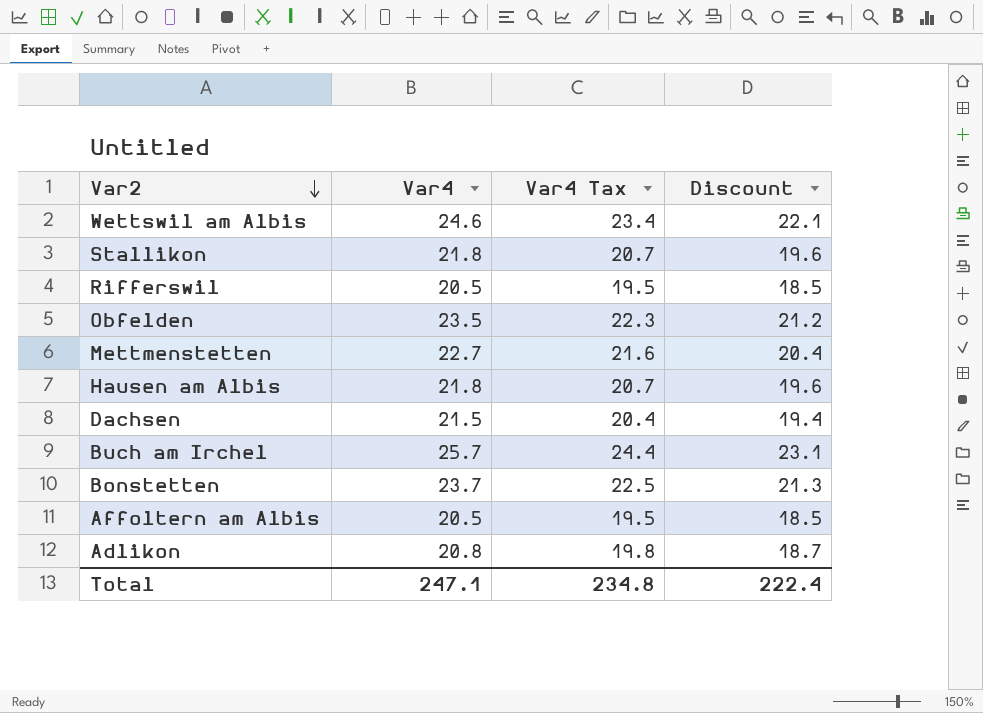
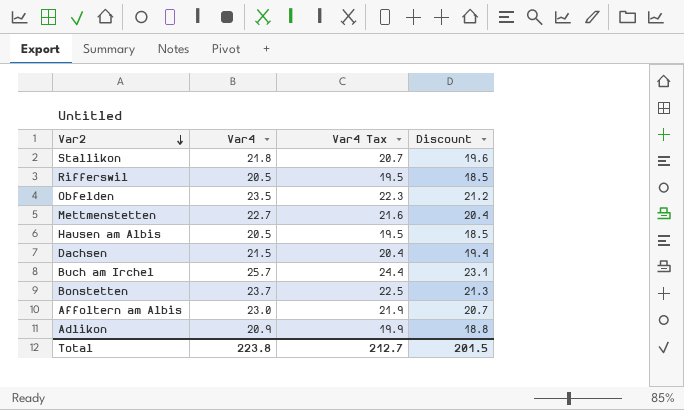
row Wettswil am Albis: 24.6 | 23.4 | 22.1 -> none
Hausen am Albis | Var4: 21.8 -> 20.5
Hausen am Albis | Var4 Tax: 20.7 -> 19.5
Hausen am Albis | Discount: 19.6 -> 18.5
Affoltern am Albis | Var4: 20.5 -> 23.0
Affoltern am Albis | Var4 Tax: 19.5 -> 21.9
Affoltern am Albis | Discount: 18.5 -> 20.7
Adlikon | Var4: 20.8 -> 20.9
Adlikon | Var4 Tax: 19.8 -> 19.9
Adlikon | Discount: 18.7 -> 18.8
Total | Var4: 247.1 -> 223.8
Total | Var4 Tax: 234.8 -> 212.7
Total | Discount: 222.4 -> 201.5

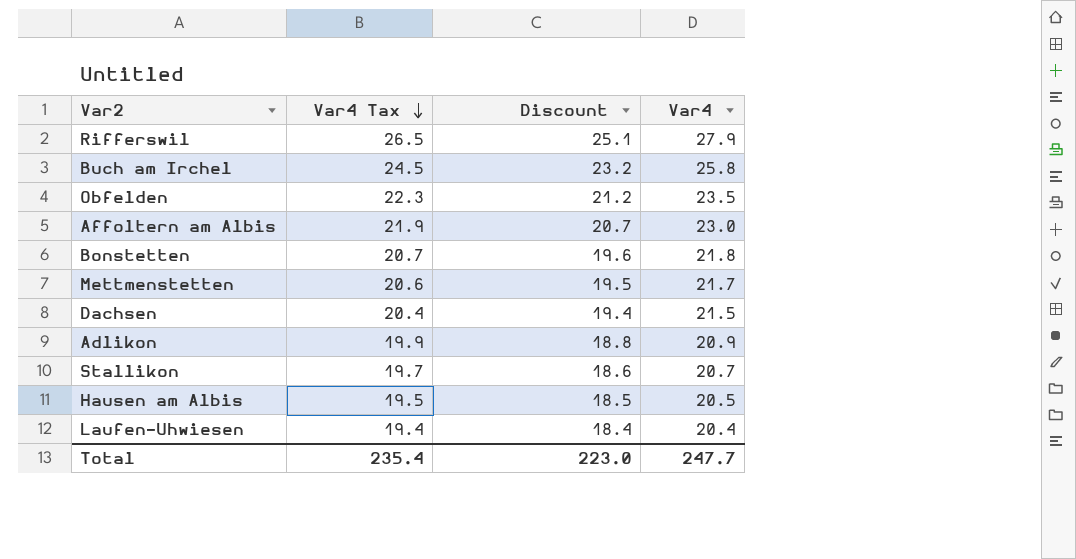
row order: Var2 descending -> Var4 Tax descending
column Var4 | position: 2 -> 4
Rifferswil | Var4 Tax: 19.5 -> 26.5
Rifferswil | Discount: 18.5 -> 25.1
Rifferswil | Var4: 20.5 -> 27.9
Buch am Irchel | Var4 Tax: 24.4 -> 24.5
Buch am Irchel | Discount: 23.1 -> 23.2
Buch am Irchel | Var4: 25.7 -> 25.8
Bonstetten | Var4 Tax: 22.5 -> 20.7
Bonstetten | Discount: 21.3 -> 19.6
Bonstetten | Var4: 23.7 -> 21.8
Mettmenstetten | Var4 Tax: 21.6 -> 20.6
Mettmenstetten | Discount: 20.4 -> 19.5
Mettmenstetten | Var4: 22.7 -> 21.7
Stallikon | Var4 Tax: 20.7 -> 19.7
Stallikon | Discount: 19.6 -> 18.6
Stallikon | Var4: 21.8 -> 20.7
row Laufen-Uhwiesen: none -> 19.4 | 18.4 | 20.4
Total | Var4 Tax: 212.7 -> 235.4
Total | Discount: 201.5 -> 223.0
Total | Var4: 223.8 -> 247.7

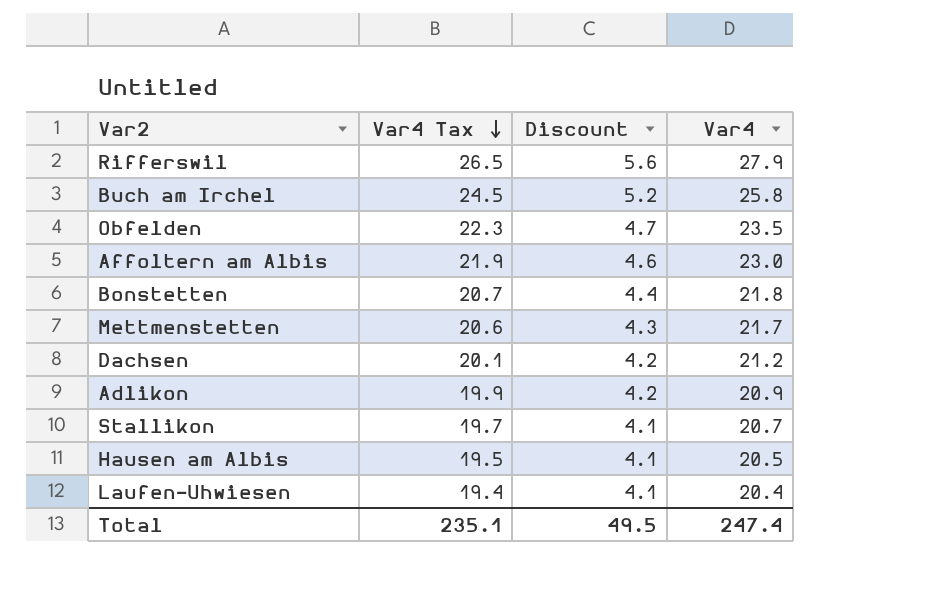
column Discount | formula: [Var4] * 0.9 -> [Var4] * 0.2
Dachsen | Var4 Tax: 20.4 -> 20.1
Dachsen | Var4: 21.5 -> 21.2
Total | Var4 Tax: 235.4 -> 235.1
Total | Discount: 223.0 -> 49.5
Total | Var4: 247.7 -> 247.4

